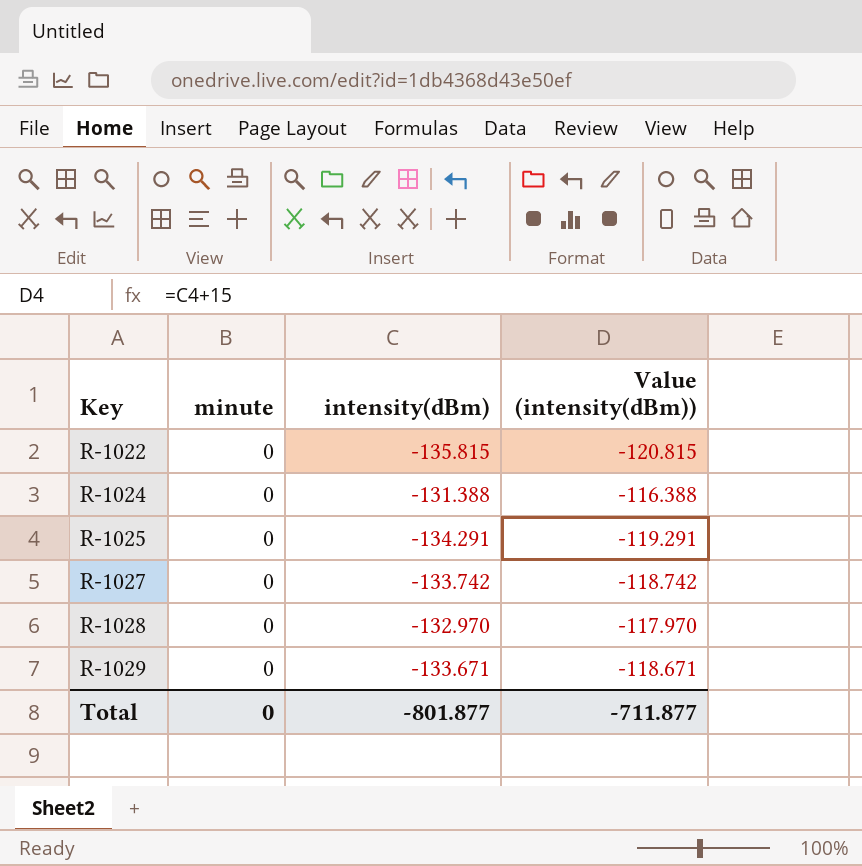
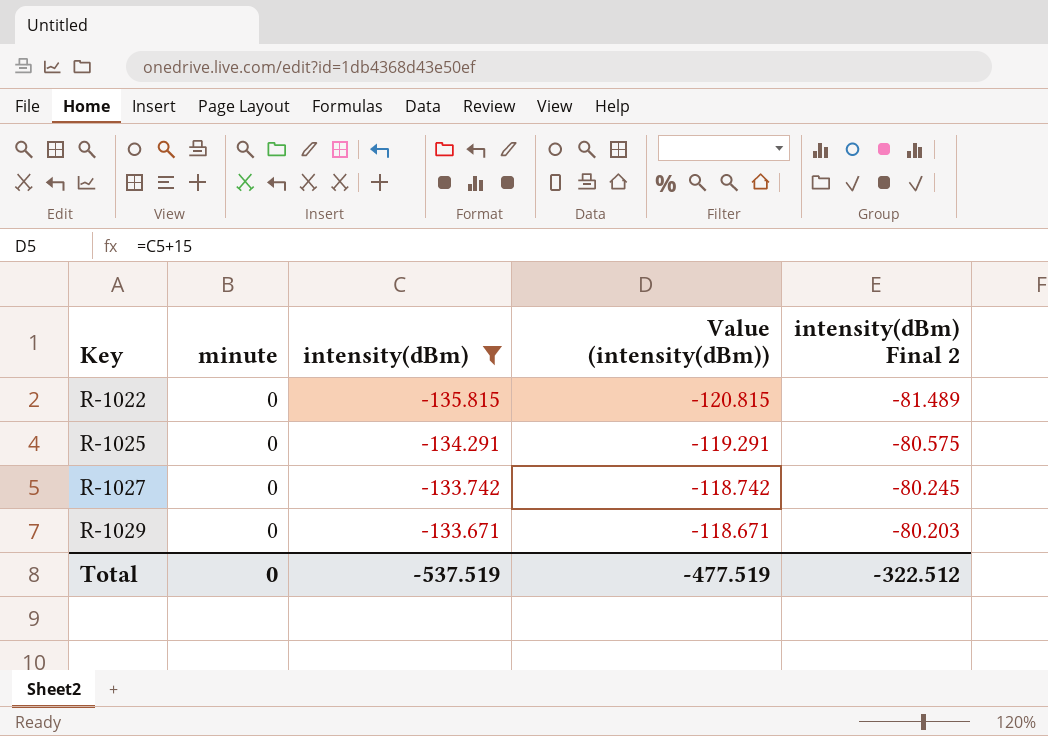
filter: none -> intensity(dBm) <= -133.671
column intensity(dBm) Final 2 | formula: none -> [intensity(dBm)] * 0.6
Total | intensity(dBm): -801.877 -> -537.519
Total | Value (intensity(dBm)): -711.877 -> -477.519

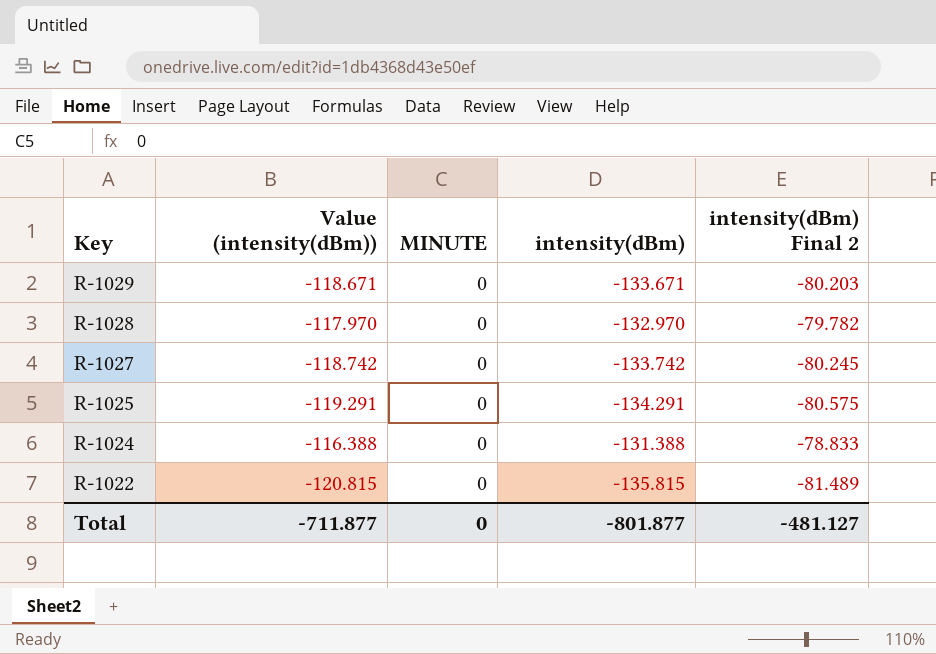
filter: intensity(dBm) <= -133.671 -> none
row order: Key ascending -> Key descending
column Value (intensity(dBm)) | position: 4 -> 2
column name: minute -> MINUTE
Total | Value (intensity(dBm)): -477.519 -> -711.877
Total | intensity(dBm): -537.519 -> -801.877
Total | intensity(dBm) Final 2: -322.512 -> -481.127

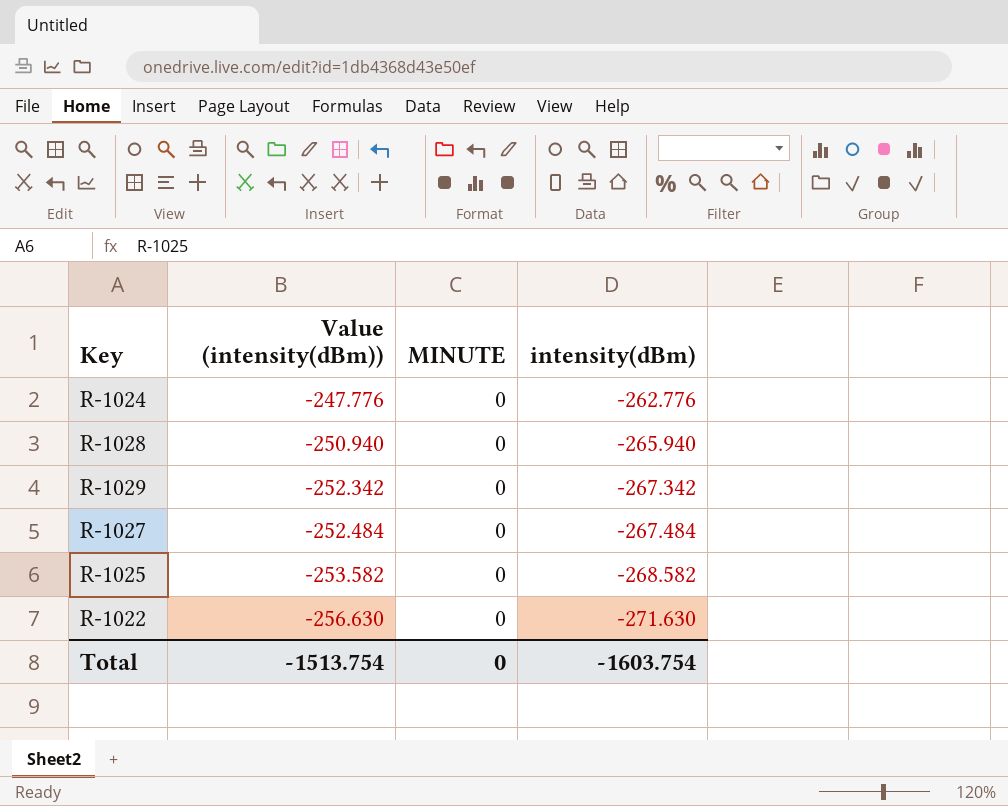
row order: Key descending -> Value (intensity(dBm)) descending
column intensity(dBm) Final 2 | formula: [intensity(dBm)] * 0.6 -> none
R-1024 | Value (intensity(dBm)): -116.388 -> -247.776
R-1024 | intensity(dBm): -131.388 -> -262.776
R-1028 | Value (intensity(dBm)): -117.970 -> -250.940
R-1028 | intensity(dBm): -132.970 -> -265.940
R-1029 | Value (intensity(dBm)): -118.671 -> -252.342
R-1029 | intensity(dBm): -133.671 -> -267.342
R-1027 | Value (intensity(dBm)): -118.742 -> -252.484
R-1027 | intensity(dBm): -133.742 -> -267.484
R-1025 | Value (intensity(dBm)): -119.291 -> -253.582
R-1025 | intensity(dBm): -134.291 -> -268.582
R-1022 | Value (intensity(dBm)): -120.815 -> -256.630
R-1022 | intensity(dBm): -135.815 -> -271.630
Total | Value (intensity(dBm)): -711.877 -> -1513.754
Total | intensity(dBm): -801.877 -> -1603.754

